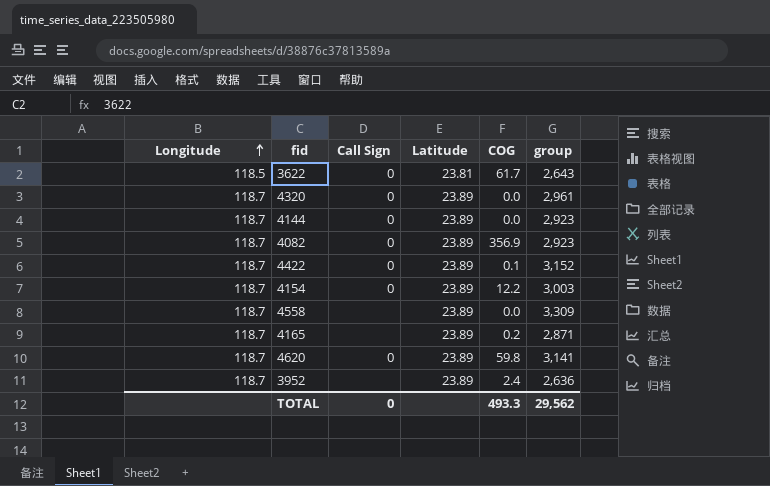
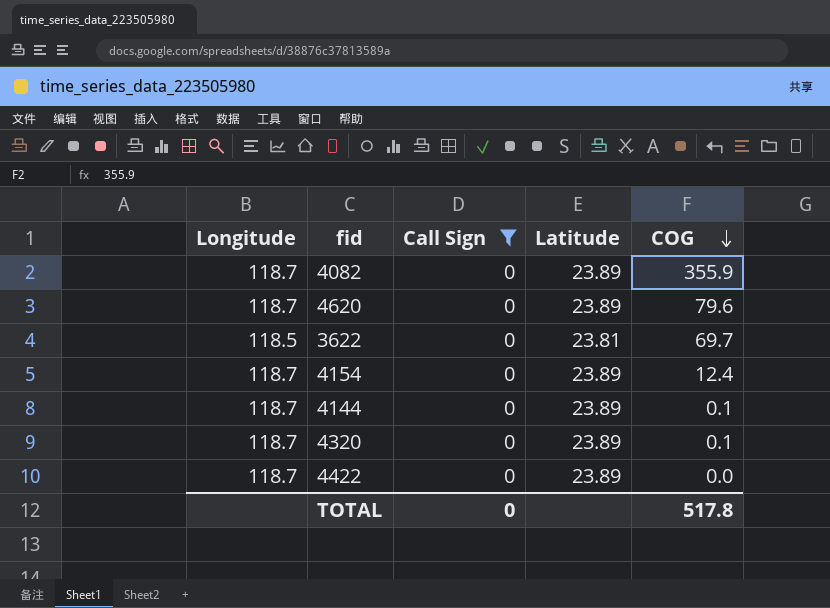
filter: none -> Call Sign = 0
row order: Longitude ascending -> COG descending
column group | position: 6 -> none
4082 | COG: 356.9 -> 355.9
4620 | COG: 59.8 -> 79.6
3622 | COG: 61.7 -> 69.7
4154 | COG: 12.2 -> 12.4
4144 | COG: 0.0 -> 0.1
4320 | COG: 0.0 -> 0.1
4422 | COG: 0.1 -> 0.0
TOTAL | COG: 493.3 -> 517.8

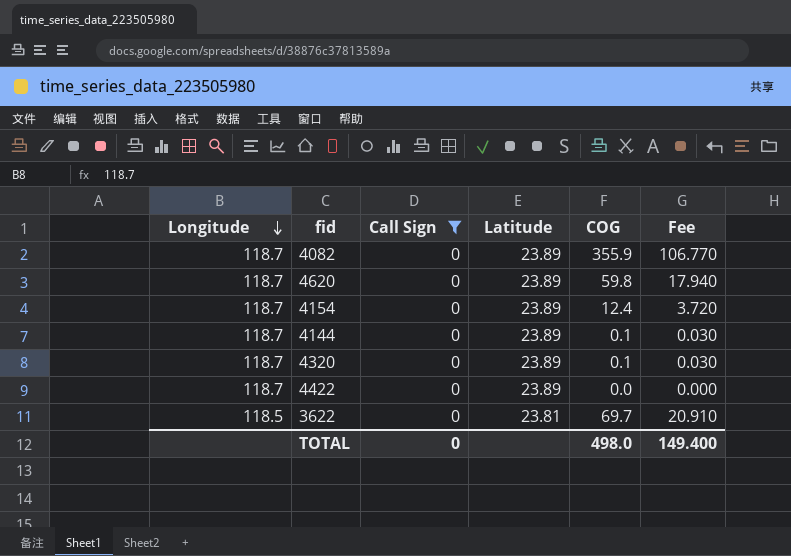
row order: COG descending -> Longitude descending
column Fee | formula: none -> [COG] * 0.3
4620 | COG: 79.6 -> 59.8
TOTAL | COG: 517.8 -> 498.0

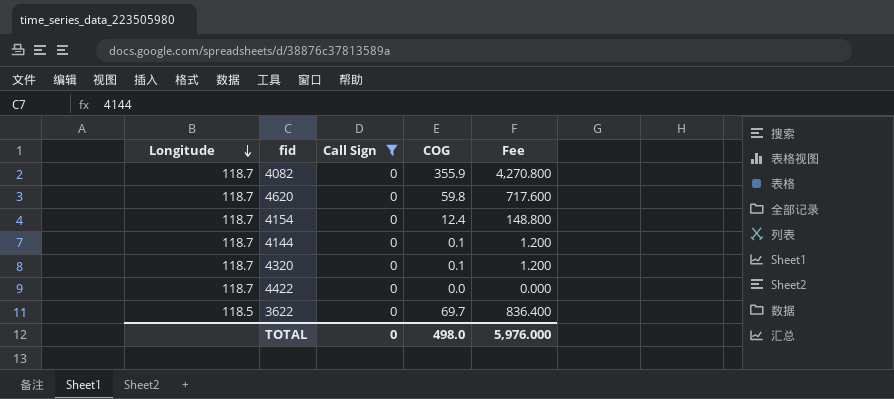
column Latitude | position: 4 -> none
column Fee | formula: [COG] * 0.3 -> [COG] * 12
TOTAL | Fee: 149.400 -> 5,976.000

